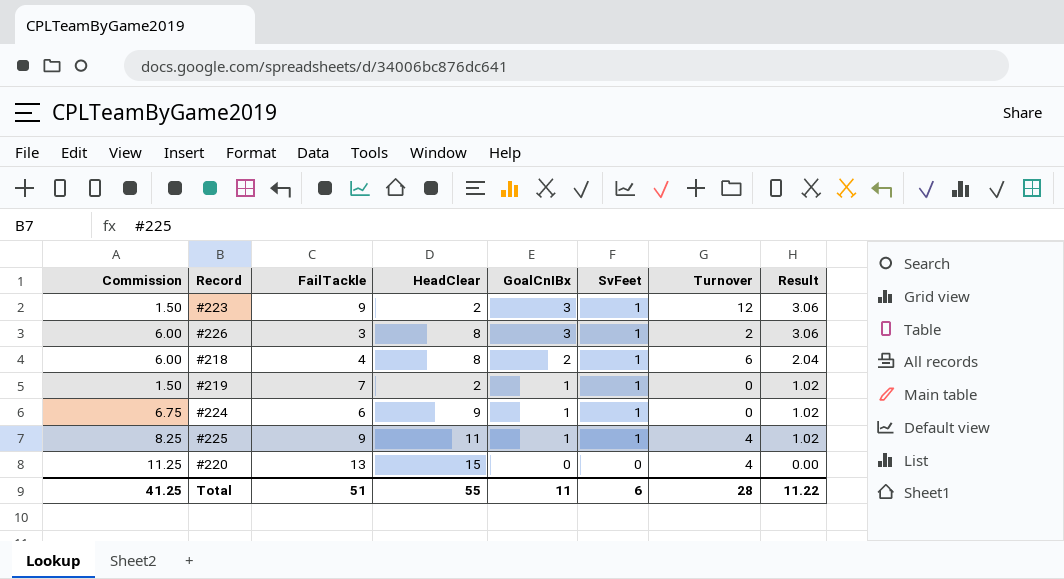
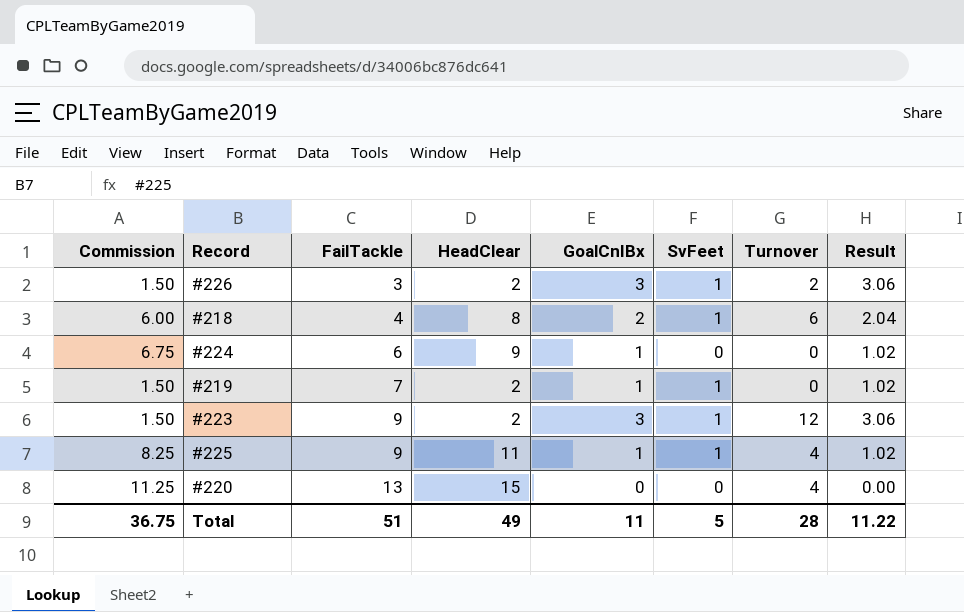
row order: GoalCnIBx descending -> FailTackle ascending
#226 | Commission: 6.00 -> 1.50
#226 | HeadClear: 8 -> 2
#224 | SvFeet: 1 -> 0
Total | Commission: 41.25 -> 36.75
Total | HeadClear: 55 -> 49
Total | SvFeet: 6 -> 5

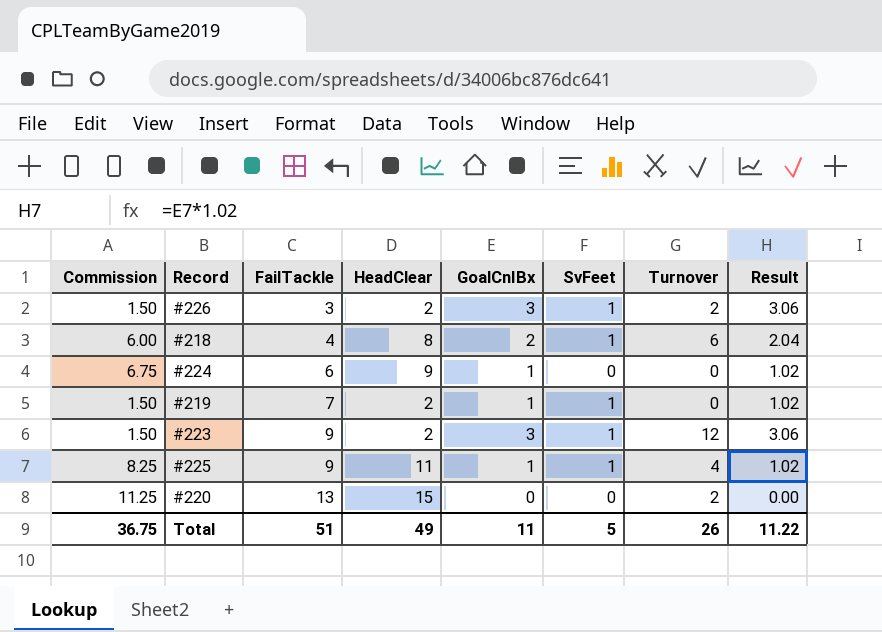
#220 | Turnover: 4 -> 2
Total | Turnover: 28 -> 26

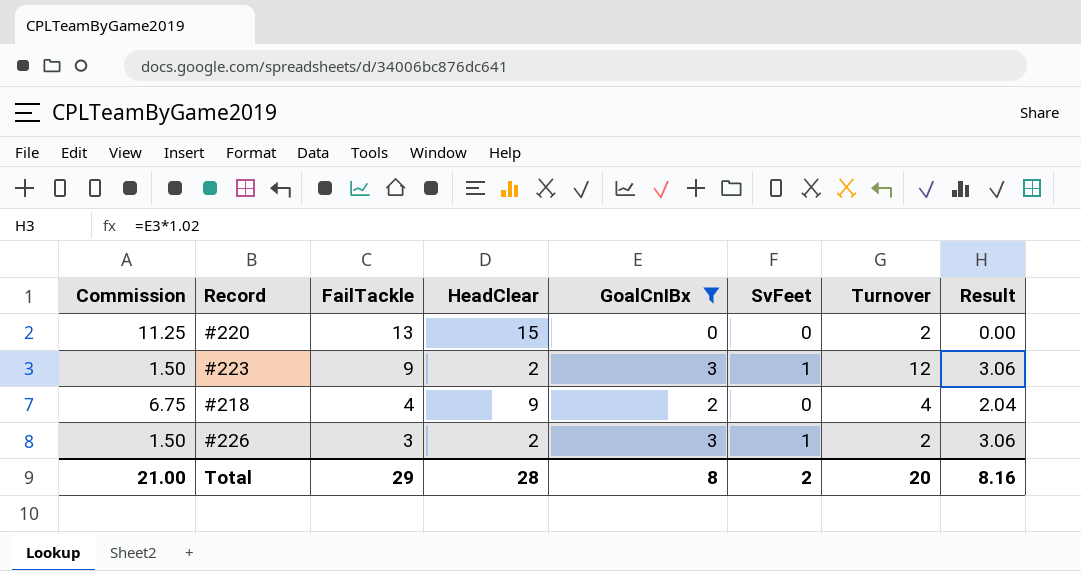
filter: none -> GoalCnIBx != 1
row order: FailTackle ascending -> FailTackle descending
#218 | Commission: 6.00 -> 6.75
#218 | HeadClear: 8 -> 9
#218 | SvFeet: 1 -> 0
#218 | Turnover: 6 -> 4
Total | Commission: 36.75 -> 21.00
Total | FailTackle: 51 -> 29
Total | HeadClear: 49 -> 28
Total | GoalCnIBx: 11 -> 8
Total | SvFeet: 5 -> 2
Total | Turnover: 26 -> 20
Total | Result: 11.22 -> 8.16

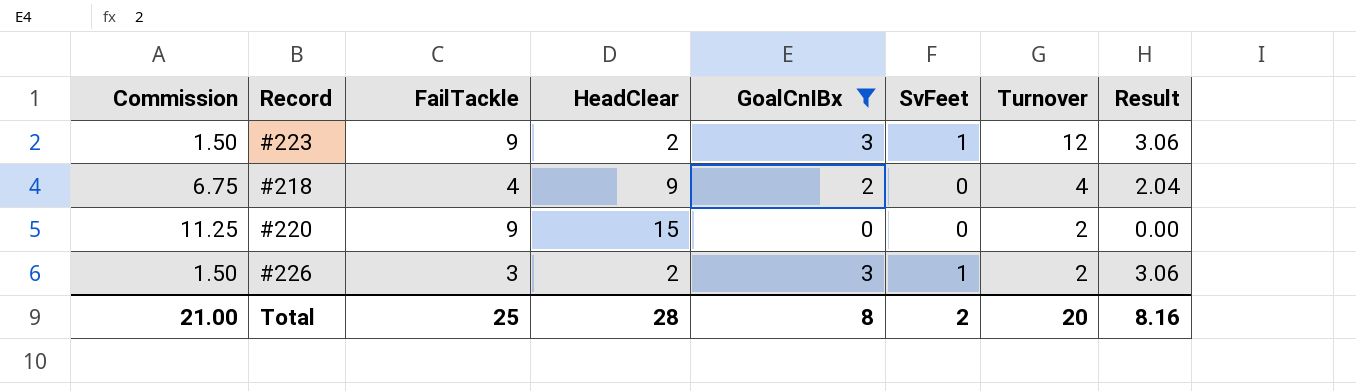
row order: FailTackle descending -> Turnover descending
#220 | FailTackle: 13 -> 9
Total | FailTackle: 29 -> 25

